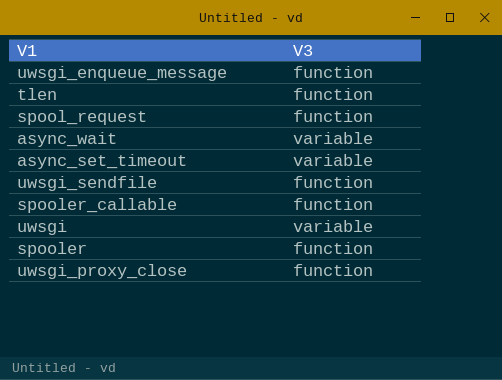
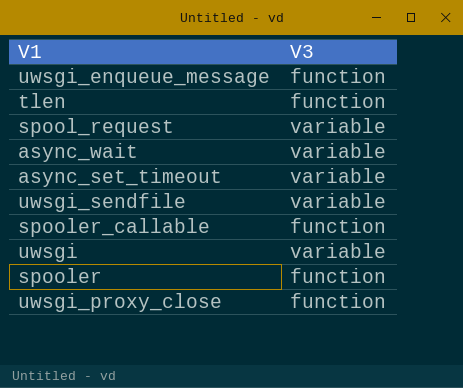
spool_request | V3: function -> variable
uwsgi_sendfile | V3: function -> variable

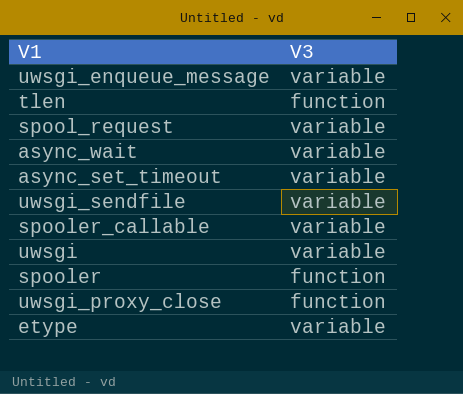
uwsgi_enqueue_message | V3: function -> variable
spooler_callable | V3: function -> variable
row etype: none -> variable

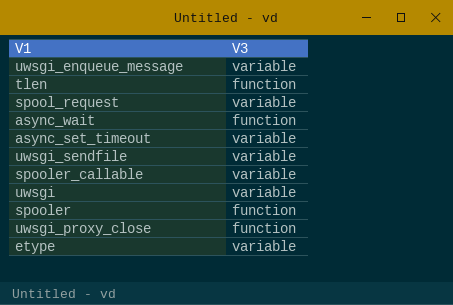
async_wait | V3: variable -> function

